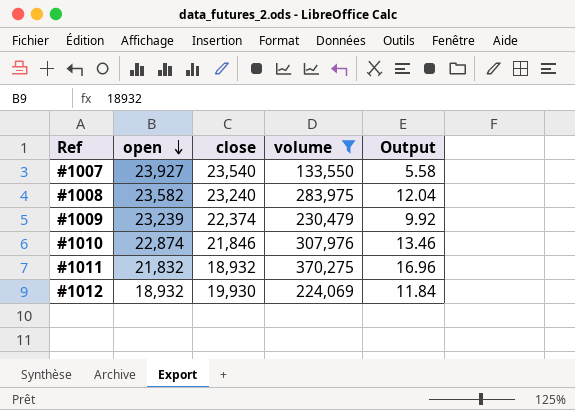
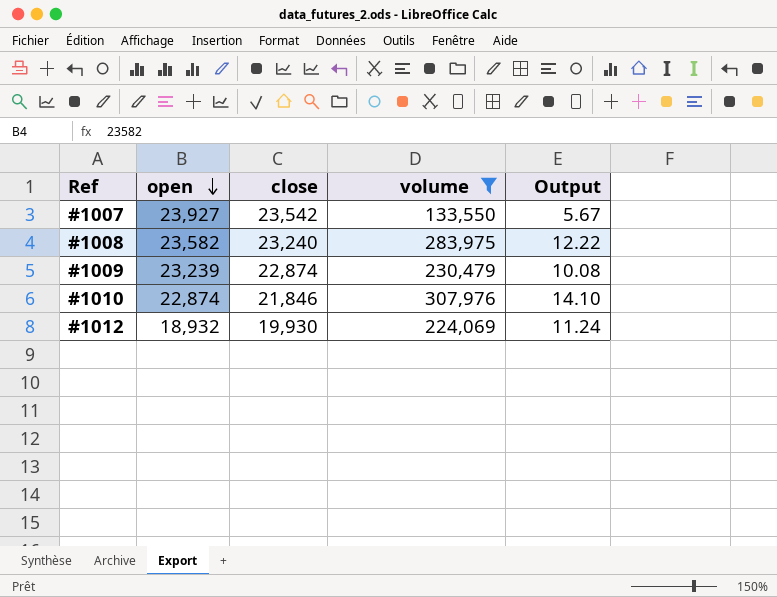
column Output | formula: [volume] / [open] -> [volume] / [close]
row #1011: 21,832 | 18,932 | 370,275 | 16.96 -> none
#1007 | close: 23,540 -> 23,542
#1009 | close: 22,374 -> 22,874

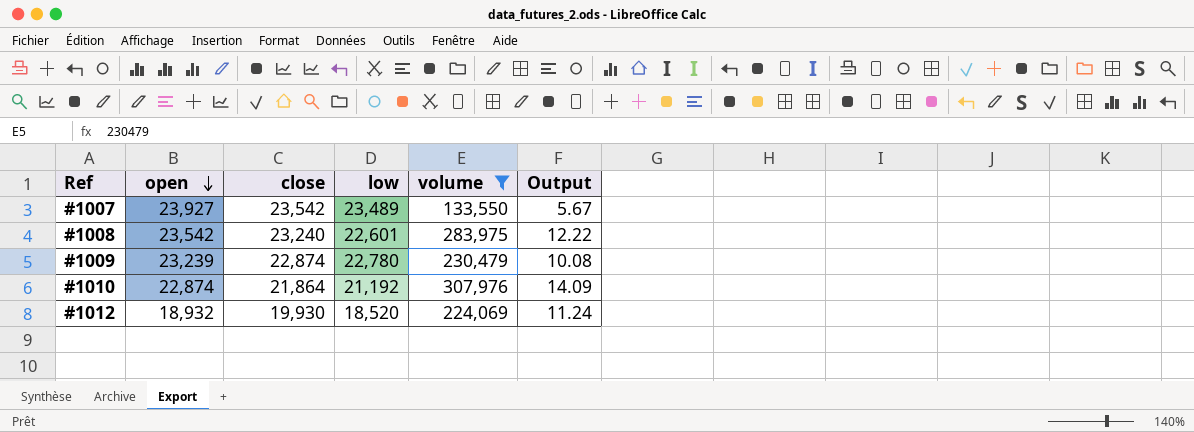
column low | position: none -> 4
#1008 | open: 23,582 -> 23,542
#1010 | close: 21,846 -> 21,864
#1010 | Output: 14.10 -> 14.09

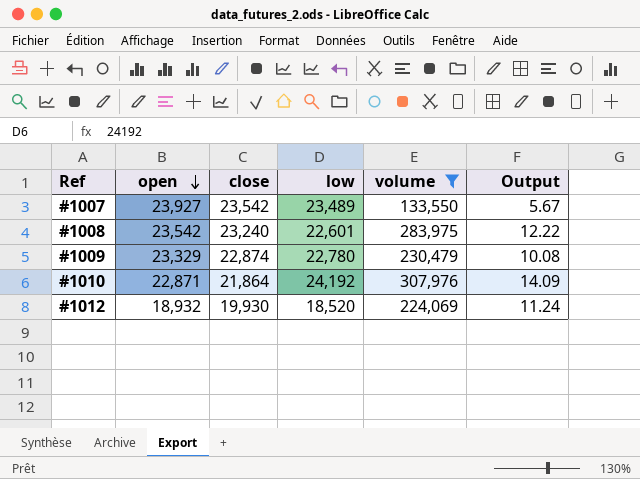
#1009 | open: 23,239 -> 23,329
#1010 | open: 22,874 -> 22,871
#1010 | low: 21,192 -> 24,192

